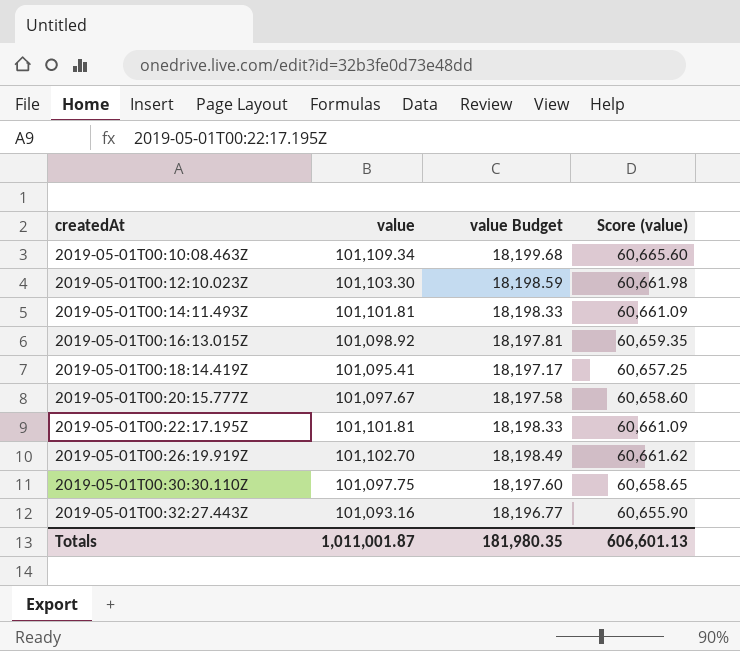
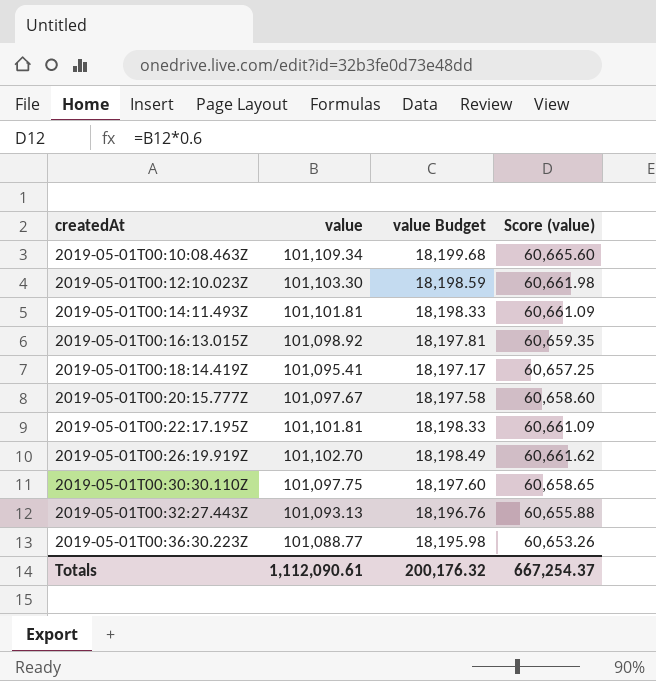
2019-05-01T00:32:27.443Z | value: 101,093.16 -> 101,093.13
2019-05-01T00:32:27.443Z | value Budget: 18,196.77 -> 18,196.76
2019-05-01T00:32:27.443Z | Score (value): 60,655.90 -> 60,655.88
row 2019-05-01T00:36:30.223Z: none -> 101,088.77 | 18,195.98 | 60,653.26
Totals | value: 1,011,001.87 -> 1,112,090.61
Totals | value Budget: 181,980.35 -> 200,176.32
Totals | Score (value): 606,601.13 -> 667,254.37

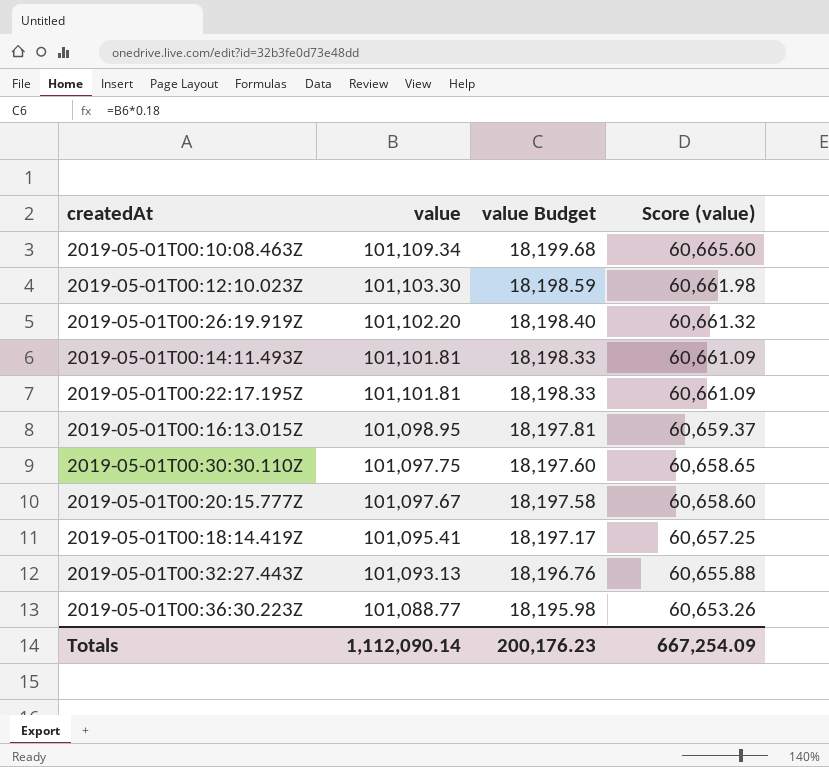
row order: createdAt ascending -> value descending
2019-05-01T00:26:19.919Z | value: 101,102.70 -> 101,102.20
2019-05-01T00:26:19.919Z | value Budget: 18,198.49 -> 18,198.40
2019-05-01T00:26:19.919Z | Score (value): 60,661.62 -> 60,661.32
2019-05-01T00:16:13.015Z | value: 101,098.92 -> 101,098.95
2019-05-01T00:16:13.015Z | Score (value): 60,659.35 -> 60,659.37
Totals | value: 1,112,090.61 -> 1,112,090.14
Totals | value Budget: 200,176.32 -> 200,176.23
Totals | Score (value): 667,254.37 -> 667,254.09

